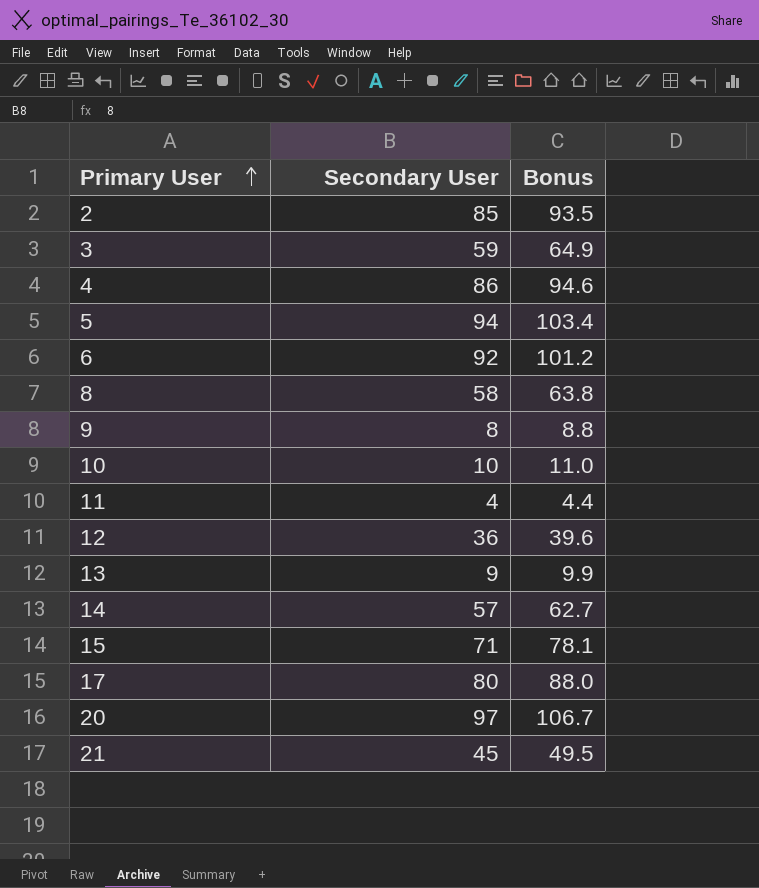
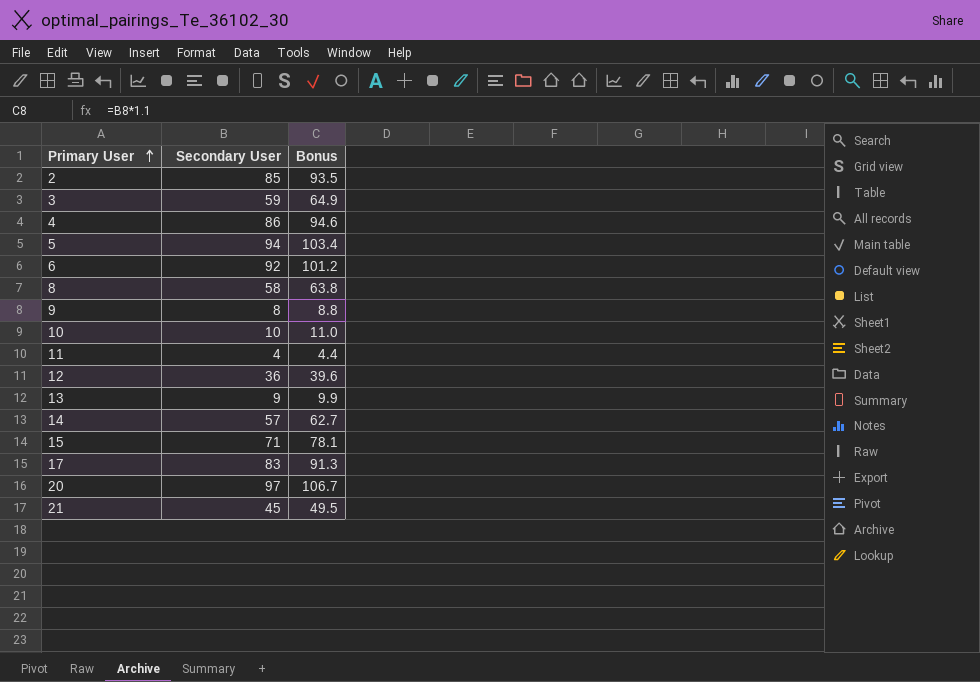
17 | Secondary User: 80 -> 83
17 | Bonus: 88.0 -> 91.3

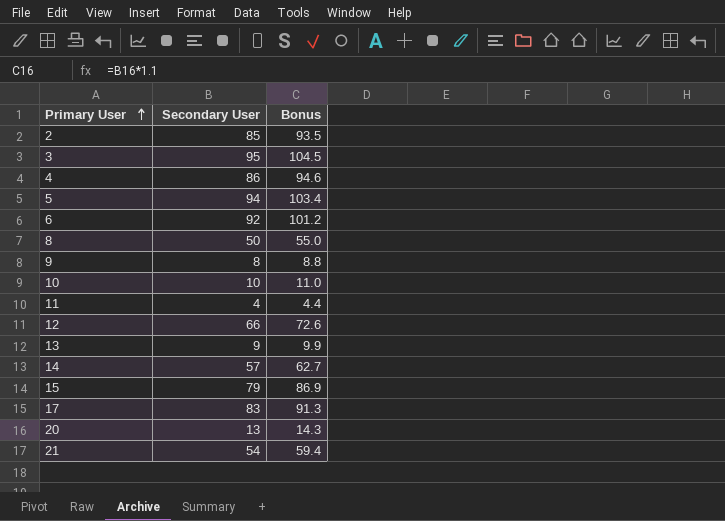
3 | Secondary User: 59 -> 95
3 | Bonus: 64.9 -> 104.5
8 | Secondary User: 58 -> 50
8 | Bonus: 63.8 -> 55.0
12 | Secondary User: 36 -> 66
12 | Bonus: 39.6 -> 72.6
15 | Secondary User: 71 -> 79
15 | Bonus: 78.1 -> 86.9
20 | Secondary User: 97 -> 13
20 | Bonus: 106.7 -> 14.3
21 | Secondary User: 45 -> 54
21 | Bonus: 49.5 -> 59.4

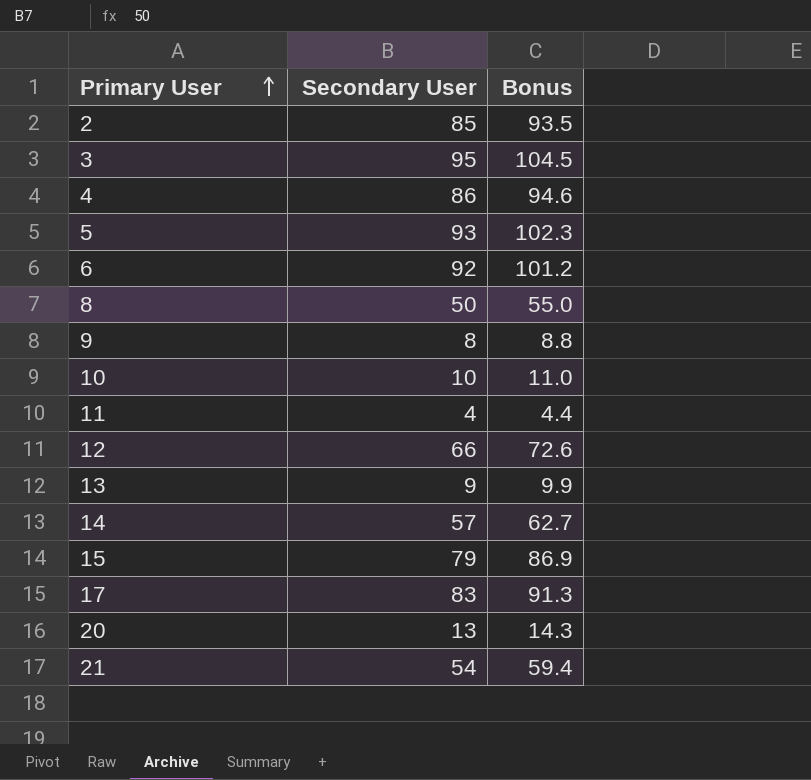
5 | Secondary User: 94 -> 93
5 | Bonus: 103.4 -> 102.3

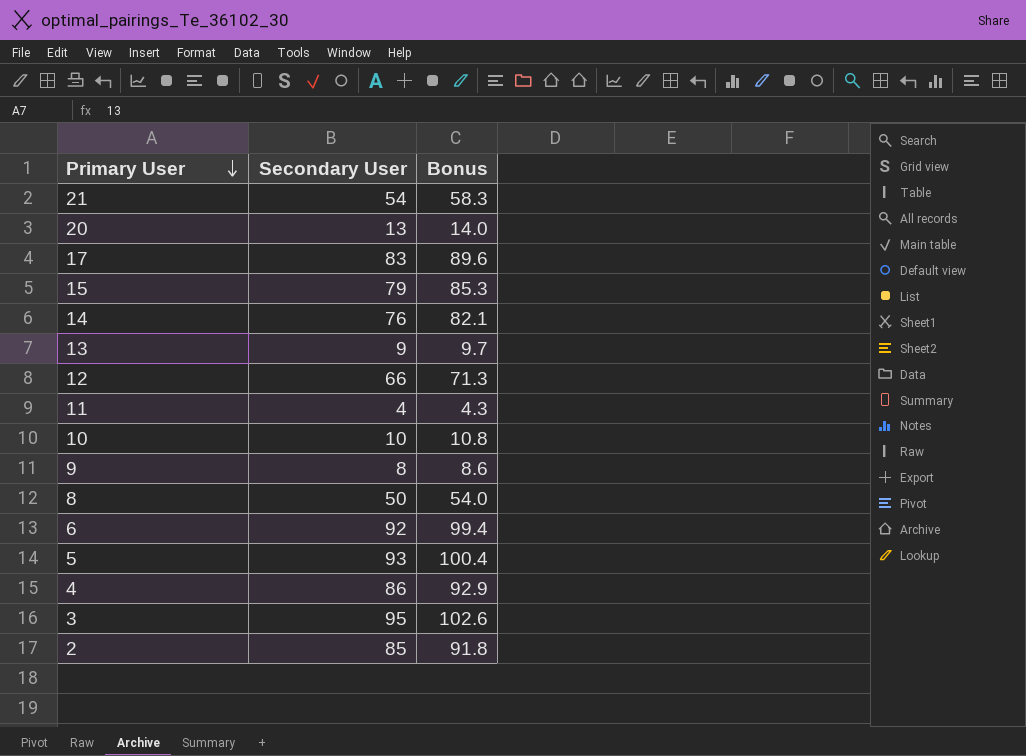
row order: Primary User ascending -> Primary User descending
column Bonus | formula: [Secondary User] * 1.1 -> [Secondary User] * 1.08
14 | Secondary User: 57 -> 76

